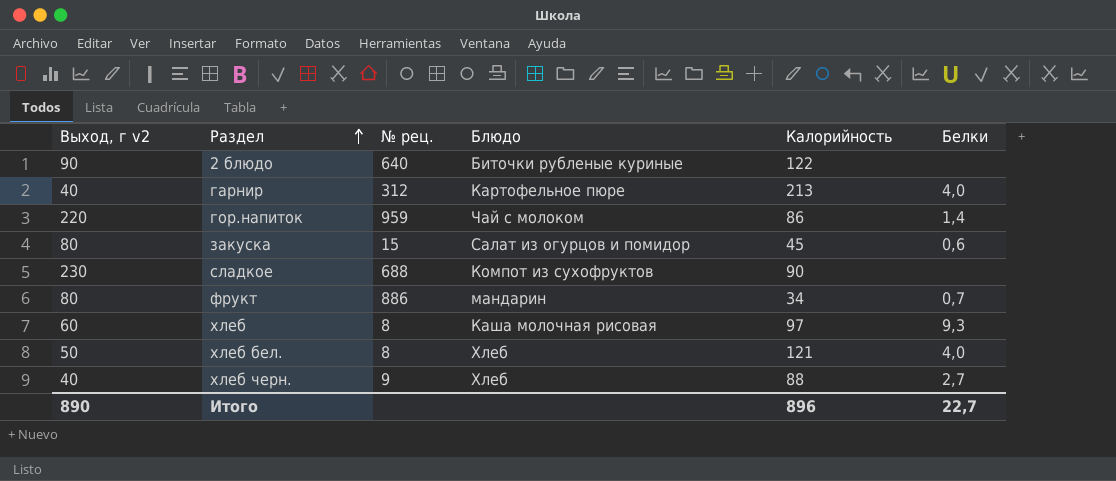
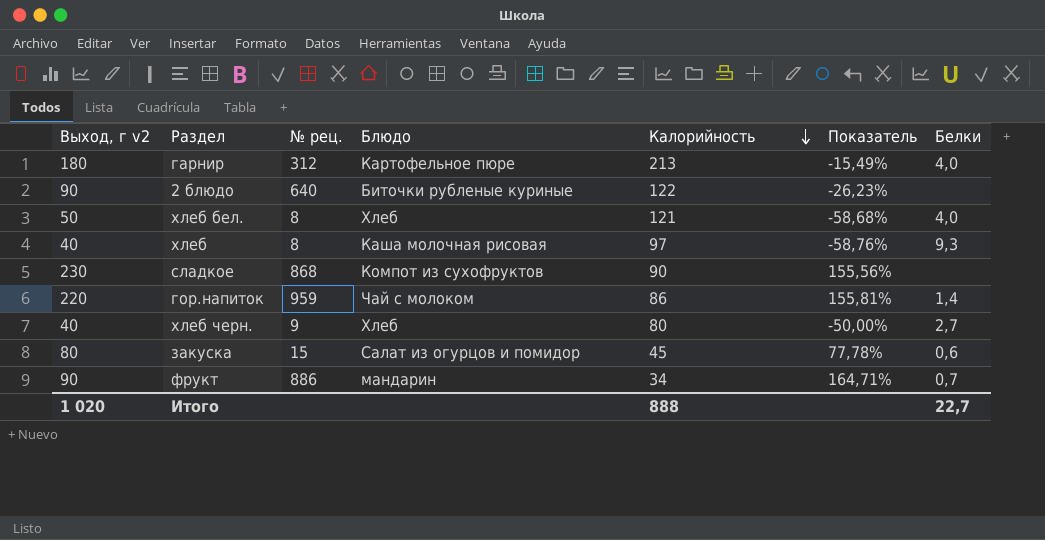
row order: Раздел ascending -> Калорийность descending
column Показатель | formula: none -> ([Выход, г v2] - [Калорийность]) / [Калорийность]
гарнир | Выход, г v2: 40 -> 180
хлеб | Выход, г v2: 60 -> 40
сладкое | № рец.: 688 -> 868
хлеб черн. | Калорийность: 88 -> 80
фрукт | Выход, г v2: 80 -> 90
Итого | Выход, г v2: 890 -> 1 020
Итого | Калорийность: 896 -> 888

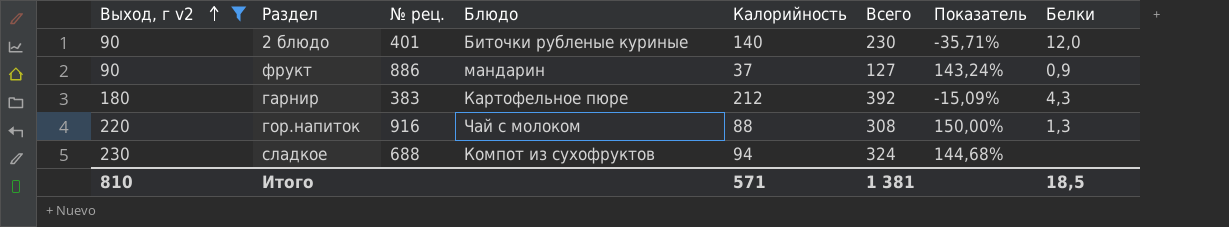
filter: none -> Выход, г v2 >= 90
row order: Калорийность descending -> Выход, г v2 ascending
column Всего | formula: none -> [Выход, г v2] + [Калорийность]
2 блюдо | № рец.: 640 -> 401
2 блюдо | Калорийность: 122 -> 140
2 блюдо | Показатель: -26,23% -> -35,71%
2 блюдо | Белки: none -> 12,0
фрукт | Калорийность: 34 -> 37
фрукт | Показатель: 164,71% -> 143,24%
фрукт | Белки: 0,7 -> 0,9
гарнир | № рец.: 312 -> 383
гарнир | Калорийность: 213 -> 212
гарнир | Показатель: -15,49% -> -15,09%
гарнир | Белки: 4,0 -> 4,3
гор.напиток | № рец.: 959 -> 916
гор.напиток | Калорийность: 86 -> 88
гор.напиток | Показатель: 155,81% -> 150,00%
гор.напиток | Белки: 1,4 -> 1,3
сладкое | № рец.: 868 -> 688
сладкое | Калорийность: 90 -> 94
сладкое | Показатель: 155,56% -> 144,68%
Итого | Выход, г v2: 1 020 -> 810
Итого | Калорийность: 888 -> 571
Итого | Белки: 22,7 -> 18,5

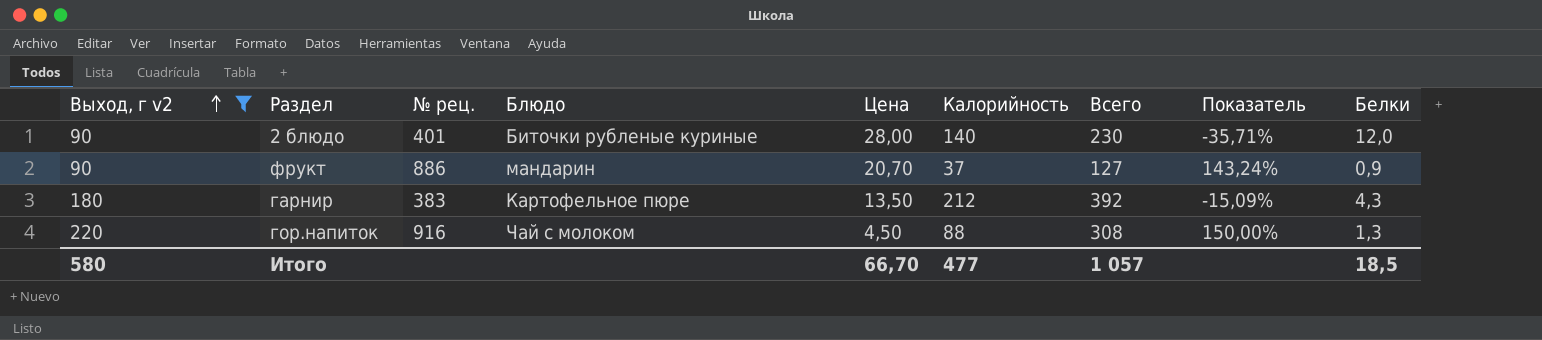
column Цена | position: none -> 5
row сладкое: 230 | 688 | Компот из сухофруктов | 94 | 324 | 144,68% | none -> none
Итого | Выход, г v2: 810 -> 580
Итого | Калорийность: 571 -> 477
Итого | Всего: 1 381 -> 1 057

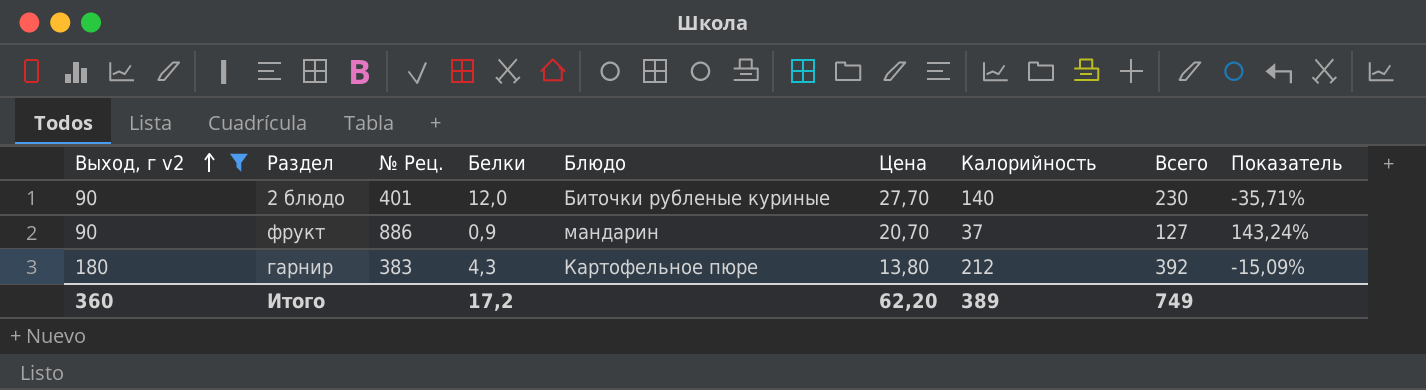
column name: № рец. -> № Рец.
column Белки | position: 9 -> 4
row гор.напиток: 220 | 916 | Чай с молоком | 4,50 | 88 | 308 | 150,00% | 1,3 -> none
2 блюдо | Цена: 28,00 -> 27,70
гарнир | Цена: 13,50 -> 13,80
Итого | Выход, г v2: 580 -> 360
Итого | Белки: 18,5 -> 17,2
Итого | Цена: 66,70 -> 62,20
Итого | Калорийность: 477 -> 389
Итого | Всего: 1 057 -> 749

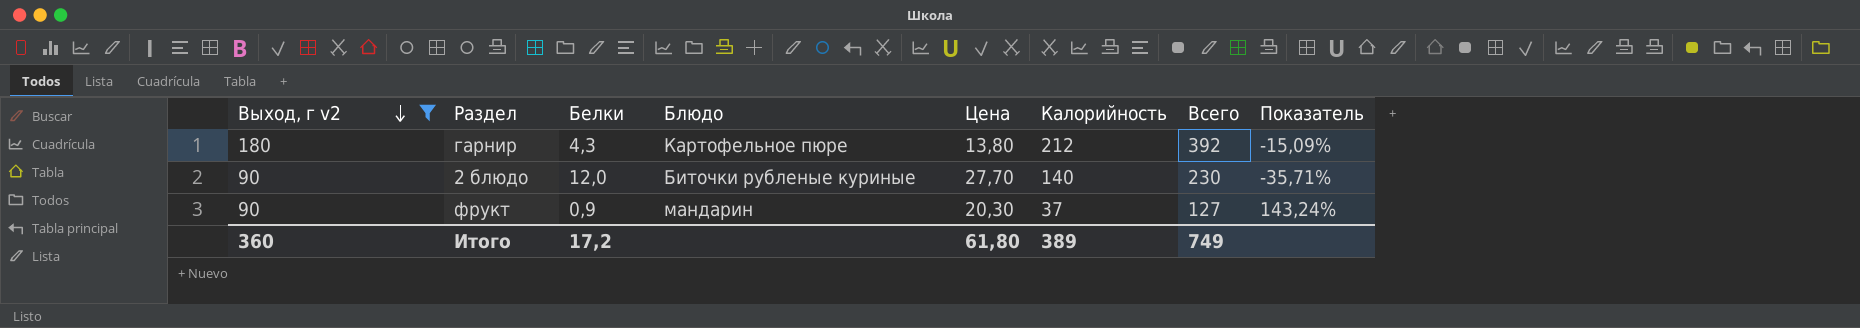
row order: Выход, г v2 ascending -> Выход, г v2 descending
column № Рец. | position: 3 -> none
фрукт | Цена: 20,70 -> 20,30
Итого | Цена: 62,20 -> 61,80

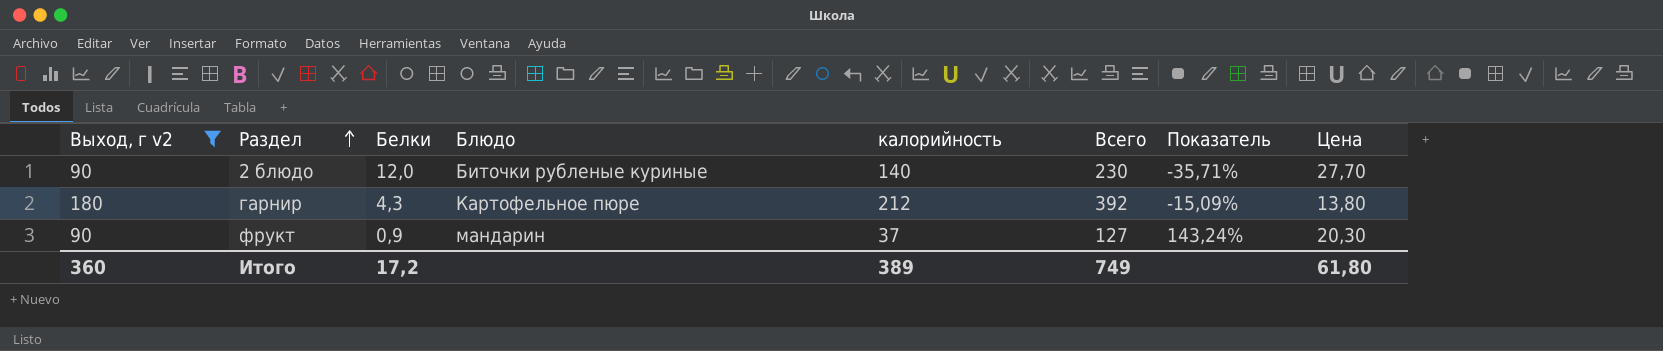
row order: Выход, г v2 descending -> Раздел ascending
column name: Калорийность -> калорийность
column Цена | position: 5 -> 8

